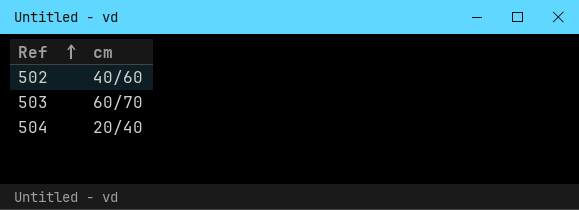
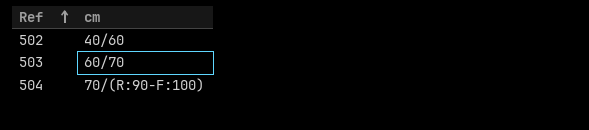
504 | cm: 20/40 -> 70/(R:90-F:100)

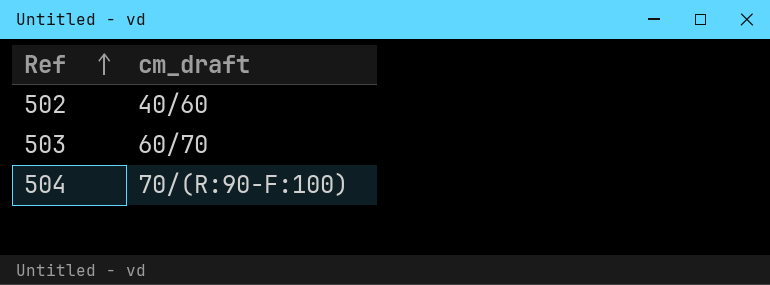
column name: cm -> cm_draft

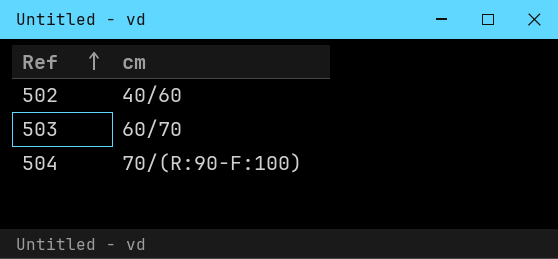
column name: cm_draft -> cm

